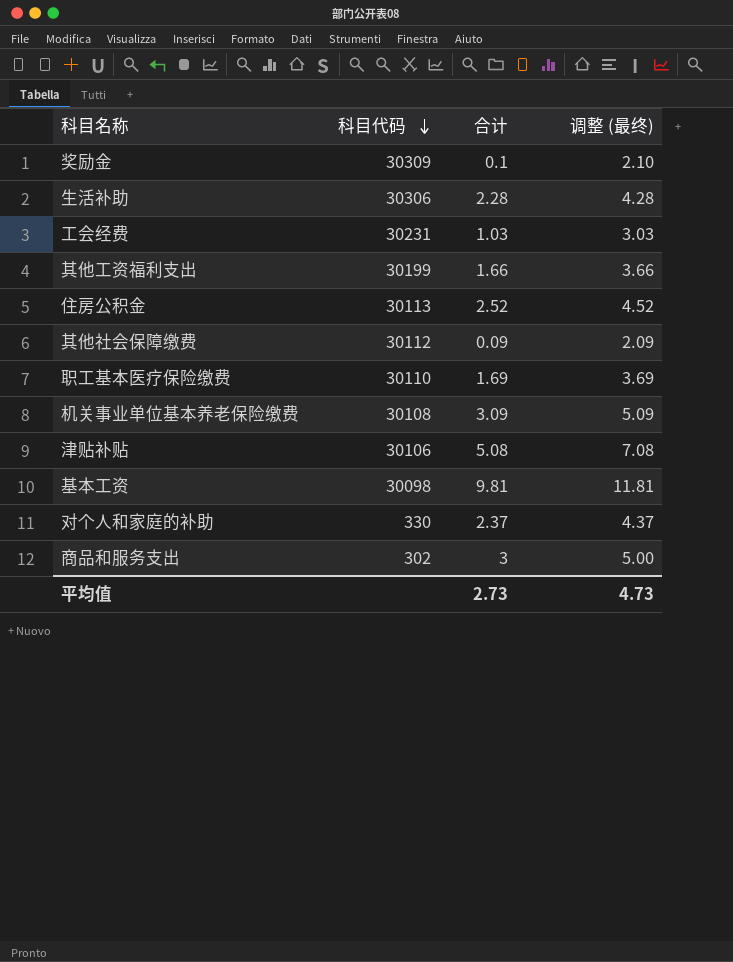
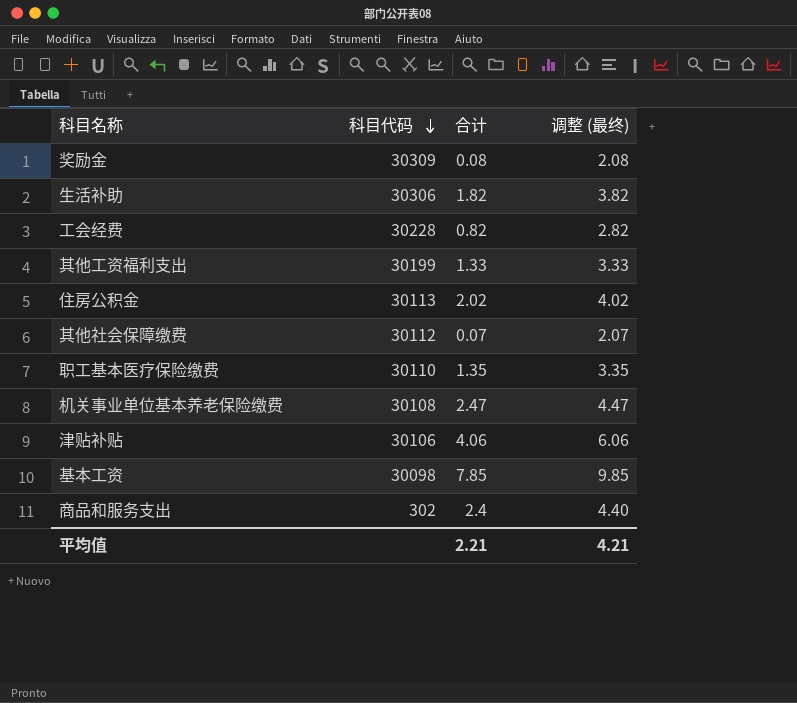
row 对个人和家庭的补助: 330 | 2.37 | 4.37 -> none
奖励金 | 合计: 0.1 -> 0.08
奖励金 | 调整 (最终): 2.10 -> 2.08
生活补助 | 合计: 2.28 -> 1.82
生活补助 | 调整 (最终): 4.28 -> 3.82
工会经费 | 科目代码: 30231 -> 30228
工会经费 | 合计: 1.03 -> 0.82
工会经费 | 调整 (最终): 3.03 -> 2.82
其他工资福利支出 | 合计: 1.66 -> 1.33
其他工资福利支出 | 调整 (最终): 3.66 -> 3.33
住房公积金 | 合计: 2.52 -> 2.02
住房公积金 | 调整 (最终): 4.52 -> 4.02
其他社会保障缴费 | 合计: 0.09 -> 0.07
其他社会保障缴费 | 调整 (最终): 2.09 -> 2.07
职工基本医疗保险缴费 | 合计: 1.69 -> 1.35
职工基本医疗保险缴费 | 调整 (最终): 3.69 -> 3.35
机关事业单位基本养老保险缴费 | 合计: 3.09 -> 2.47
机关事业单位基本养老保险缴费 | 调整 (最终): 5.09 -> 4.47
津贴补贴 | 合计: 5.08 -> 4.06
津贴补贴 | 调整 (最终): 7.08 -> 6.06
基本工资 | 合计: 9.81 -> 7.85
基本工资 | 调整 (最终): 11.81 -> 9.85
商品和服务支出 | 合计: 3 -> 2.4
商品和服务支出 | 调整 (最终): 5.00 -> 4.40
平均值 | 合计: 2.73 -> 2.21
平均值 | 调整 (最终): 4.73 -> 4.21

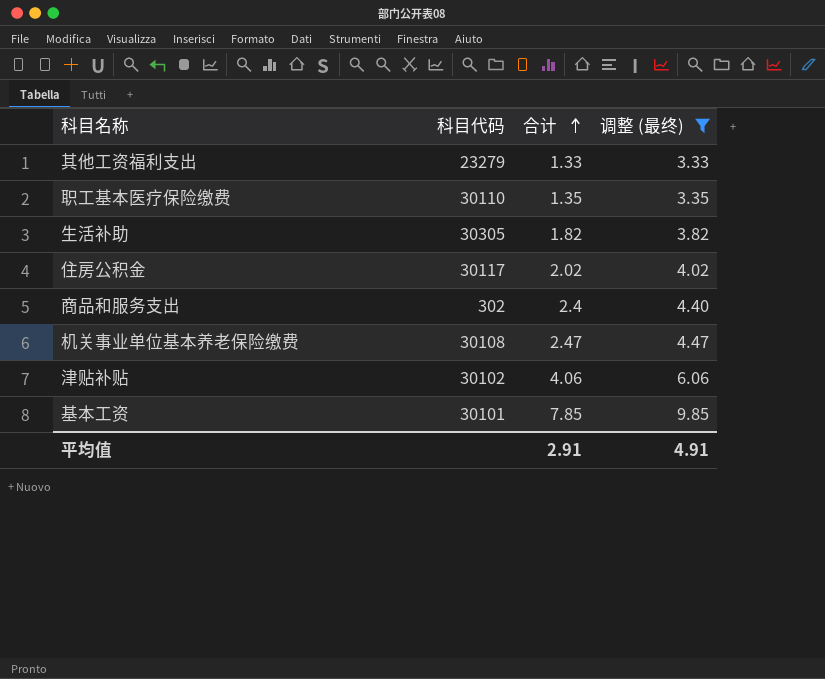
filter: none -> 调整 (最终) >= 3.33
row order: 科目代码 descending -> 合计 ascending
其他工资福利支出 | 科目代码: 30199 -> 23279
生活补助 | 科目代码: 30306 -> 30305
住房公积金 | 科目代码: 30113 -> 30117
津贴补贴 | 科目代码: 30106 -> 30102
基本工资 | 科目代码: 30098 -> 30101
平均值 | 合计: 2.21 -> 2.91
平均值 | 调整 (最终): 4.21 -> 4.91

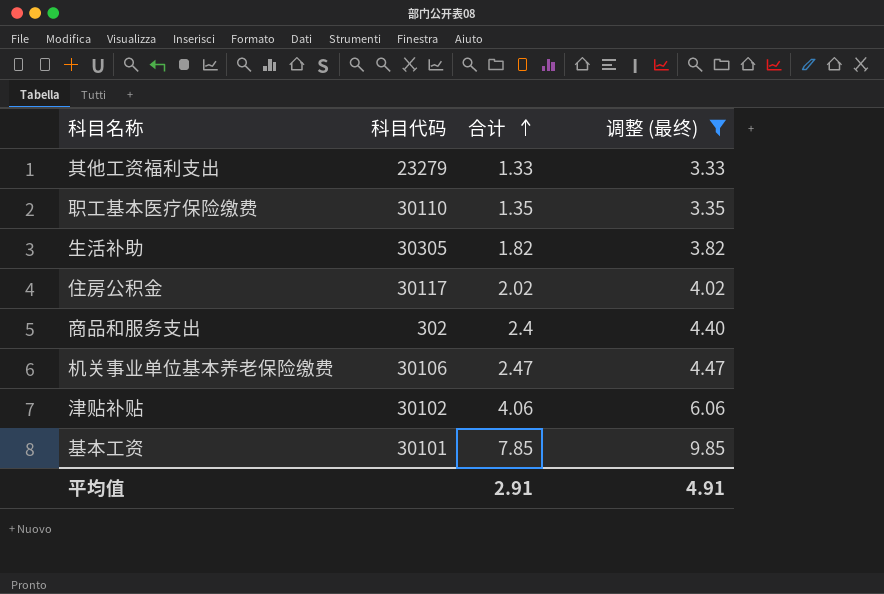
机关事业单位基本养老保险缴费 | 科目代码: 30108 -> 30106

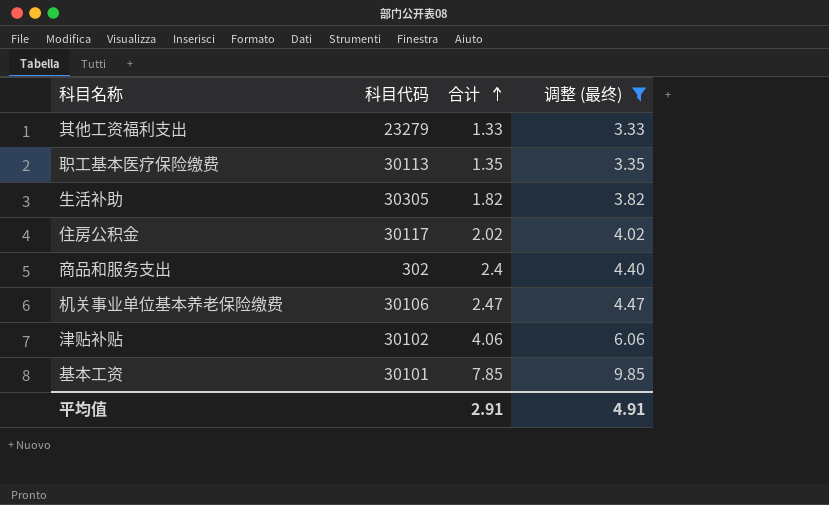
职工基本医疗保险缴费 | 科目代码: 30110 -> 30113

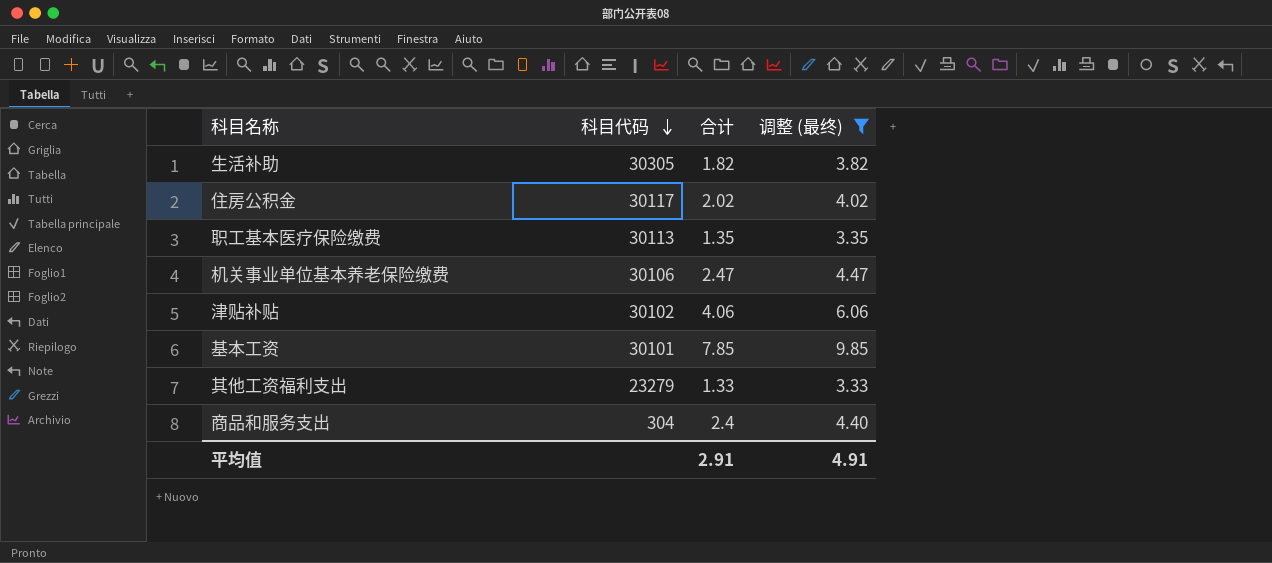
row order: 合计 ascending -> 科目代码 descending
商品和服务支出 | 科目代码: 302 -> 304

